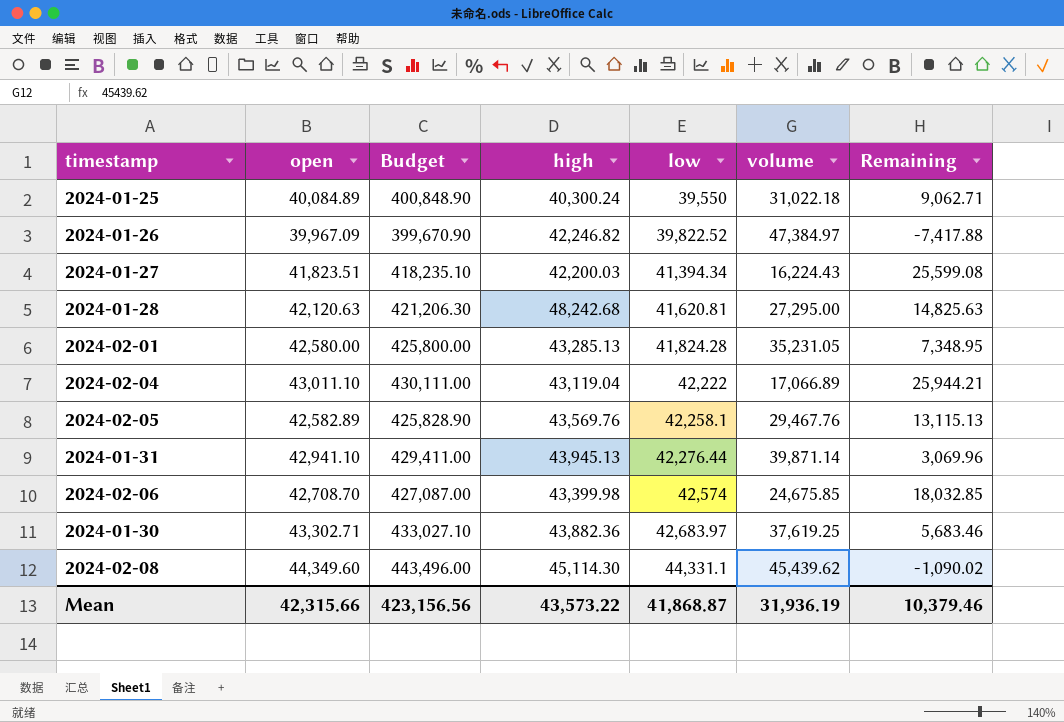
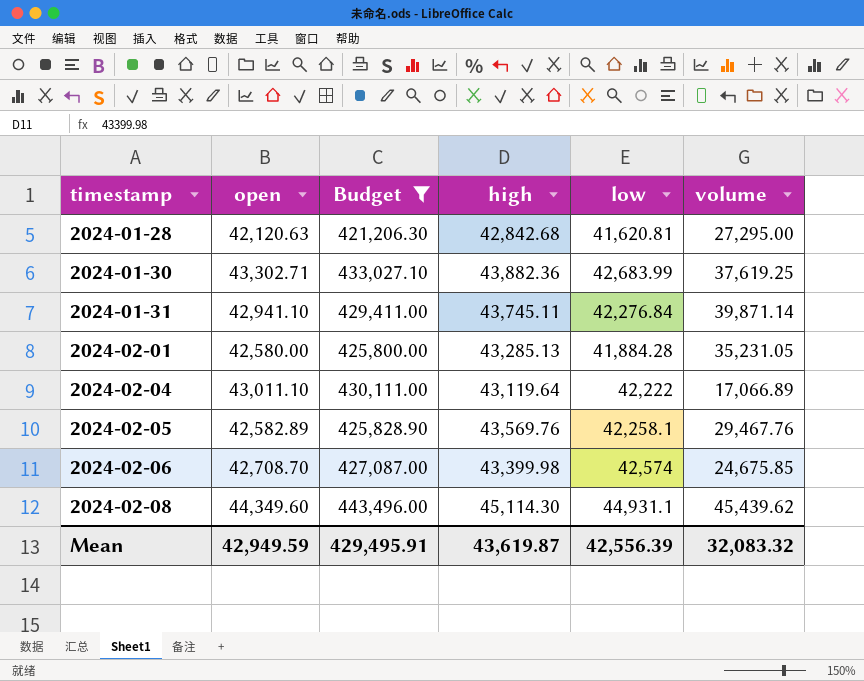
filter: none -> Budget >= 421,206.30
row order: low ascending -> timestamp ascending
column Remaining | formula: [open] - [volume] -> none
2024-01-28 | high: 48,242.68 -> 42,842.68
2024-01-30 | low: 42,683.97 -> 42,683.99
2024-01-31 | high: 43,945.13 -> 43,745.11
2024-01-31 | low: 42,276.44 -> 42,276.84
2024-02-01 | low: 41,824.28 -> 41,884.28
2024-02-04 | high: 43,119.04 -> 43,119.64
2024-02-08 | low: 44,331.1 -> 44,931.1
Mean | open: 42,315.66 -> 42,949.59
Mean | Budget: 423,156.56 -> 429,495.91
Mean | high: 43,573.22 -> 43,619.87
Mean | low: 41,868.87 -> 42,556.39
Mean | volume: 31,936.19 -> 32,083.32

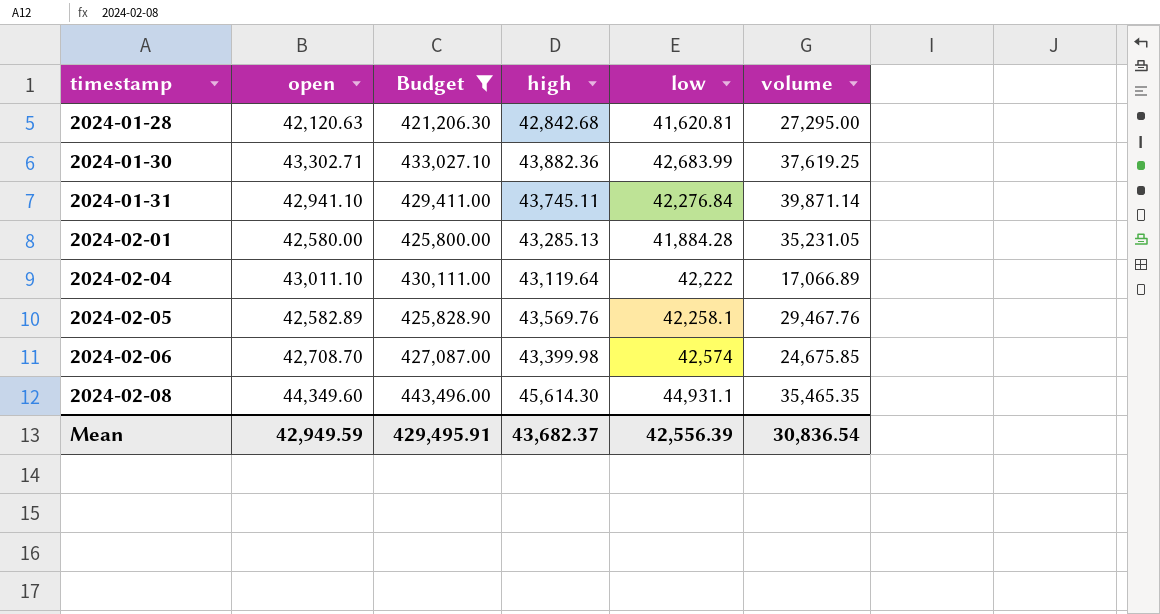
2024-02-08 | high: 45,114.30 -> 45,614.30
2024-02-08 | volume: 45,439.62 -> 35,465.35
Mean | high: 43,619.87 -> 43,682.37
Mean | volume: 32,083.32 -> 30,836.54

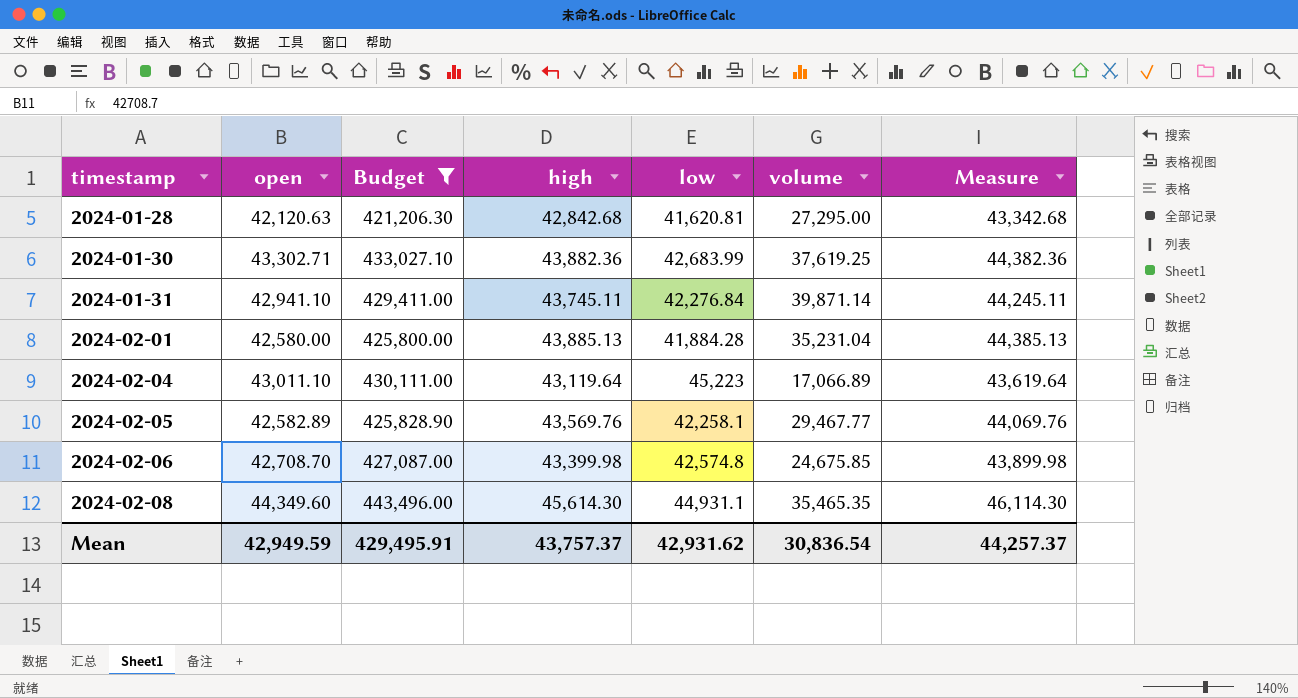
column Measure | formula: none -> [high] + 500
2024-02-01 | high: 43,285.13 -> 43,885.13
2024-02-01 | volume: 35,231.05 -> 35,231.04
2024-02-04 | low: 42,222 -> 45,223
2024-02-05 | volume: 29,467.76 -> 29,467.77
2024-02-06 | low: 42,574 -> 42,574.8
Mean | high: 43,682.37 -> 43,757.37
Mean | low: 42,556.39 -> 42,931.62

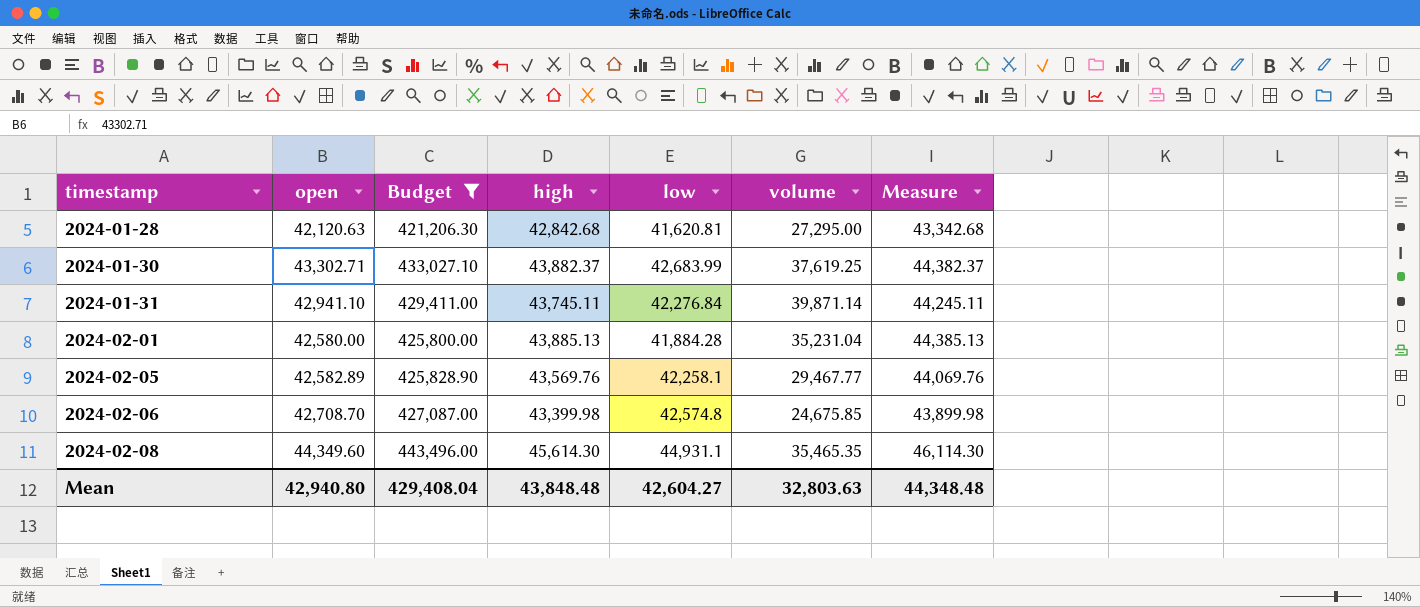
row 2024-02-04: 43,011.10 | 430,111.00 | 43,119.64 | 45,223 | 17,066.89 | 43,619.64 -> none
2024-01-30 | high: 43,882.36 -> 43,882.37
2024-01-30 | Measure: 44,382.36 -> 44,382.37
Mean | open: 42,949.59 -> 42,940.80
Mean | Budget: 429,495.91 -> 429,408.04
Mean | high: 43,757.37 -> 43,848.48
Mean | low: 42,931.62 -> 42,604.27
Mean | volume: 30,836.54 -> 32,803.63
Mean | Measure: 44,257.37 -> 44,348.48

